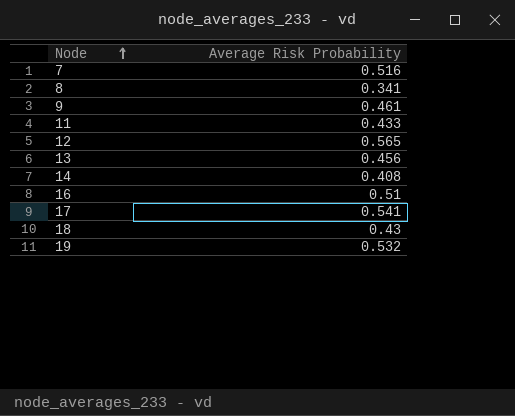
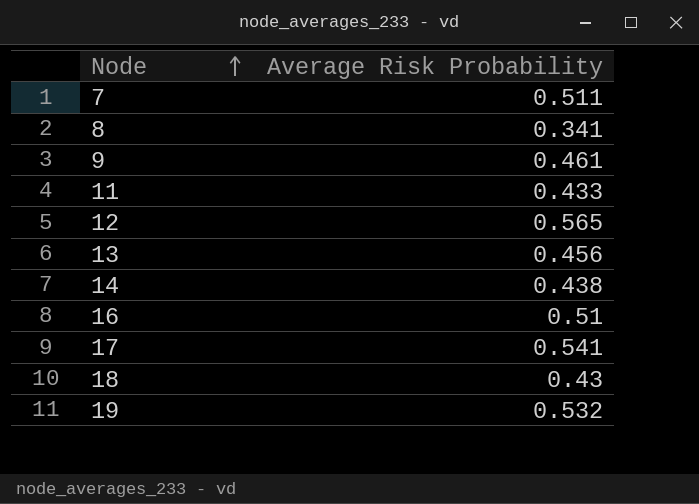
7 | Average Risk Probability: 0.516 -> 0.511
14 | Average Risk Probability: 0.408 -> 0.438

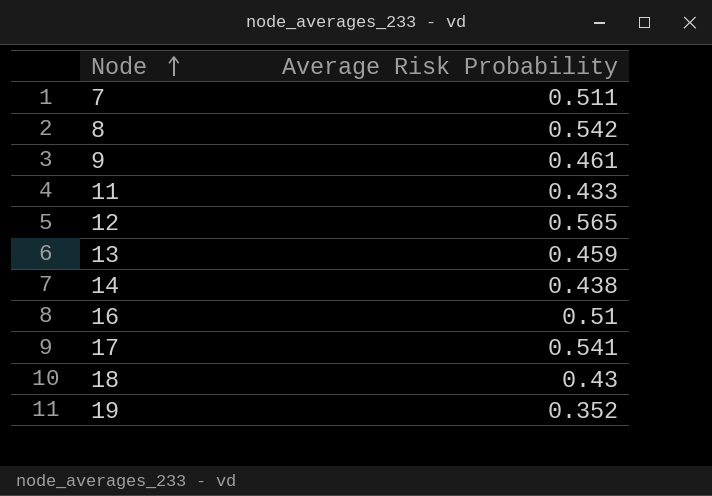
8 | Average Risk Probability: 0.341 -> 0.542
13 | Average Risk Probability: 0.456 -> 0.459
19 | Average Risk Probability: 0.532 -> 0.352

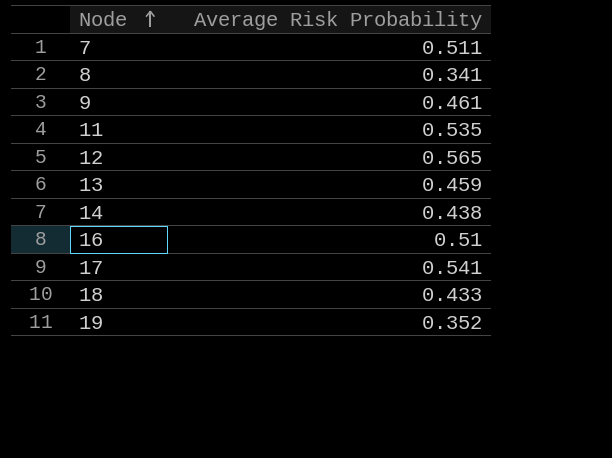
8 | Average Risk Probability: 0.542 -> 0.341
11 | Average Risk Probability: 0.433 -> 0.535
18 | Average Risk Probability: 0.43 -> 0.433

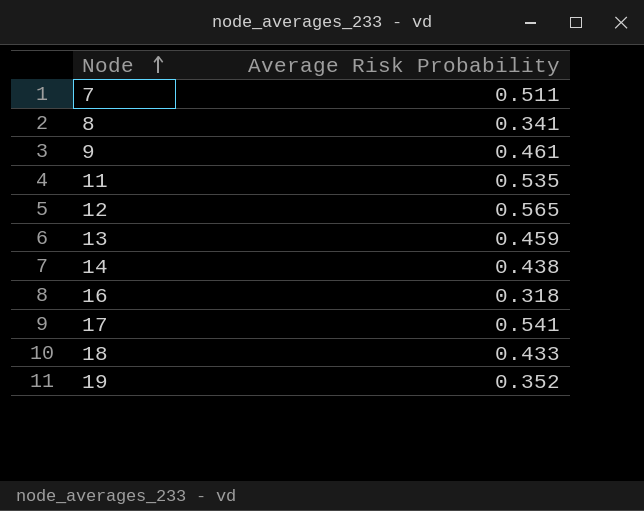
16 | Average Risk Probability: 0.51 -> 0.318

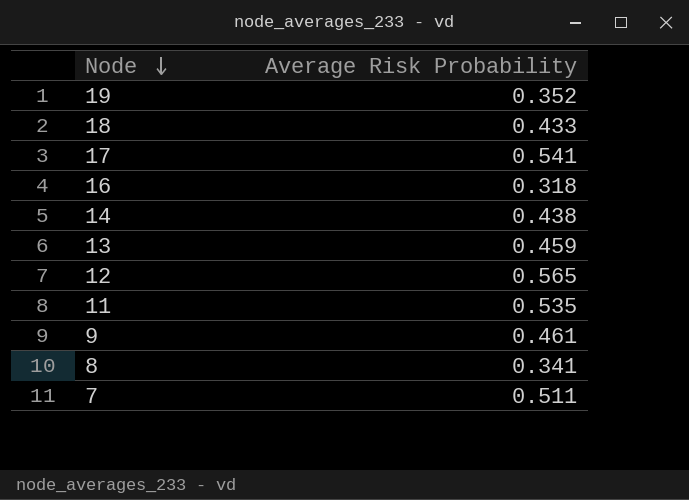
row order: Node ascending -> Node descending

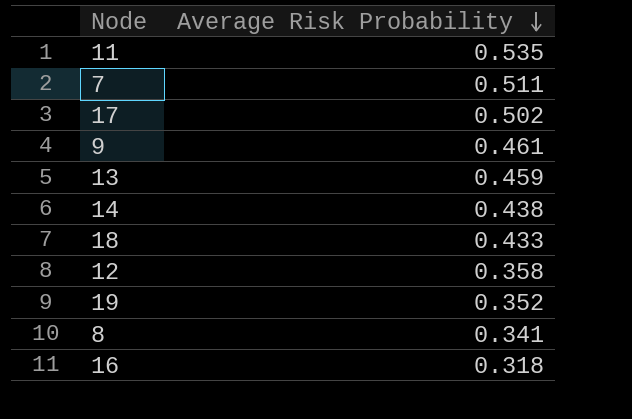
row order: Node descending -> Average Risk Probability descending
17 | Average Risk Probability: 0.541 -> 0.502
12 | Average Risk Probability: 0.565 -> 0.358

